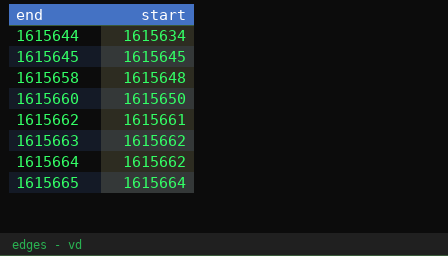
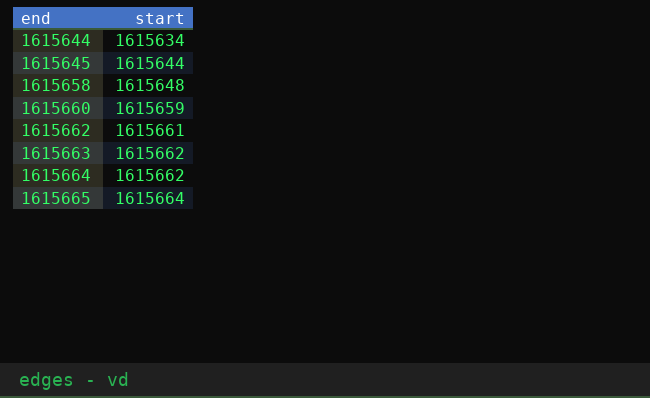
1615645 | start: 1615645 -> 1615644
1615660 | start: 1615650 -> 1615659

